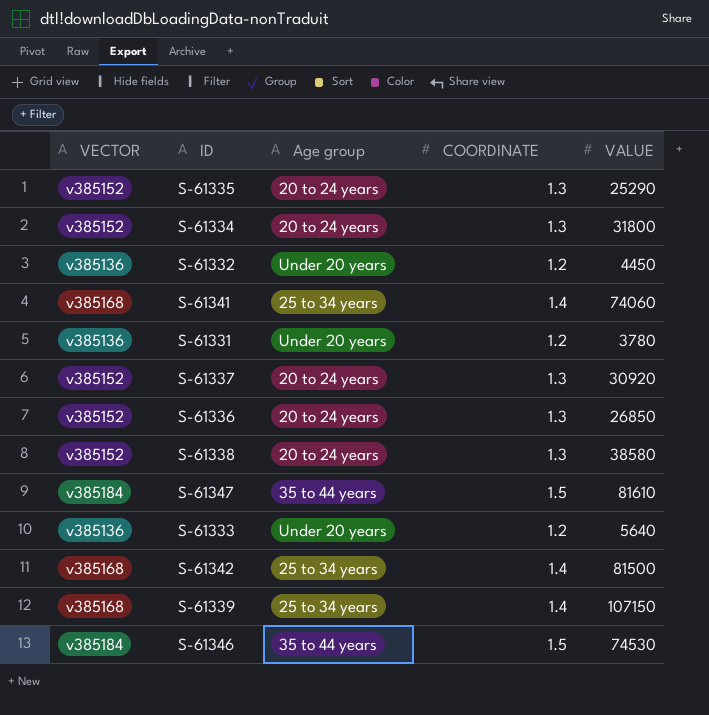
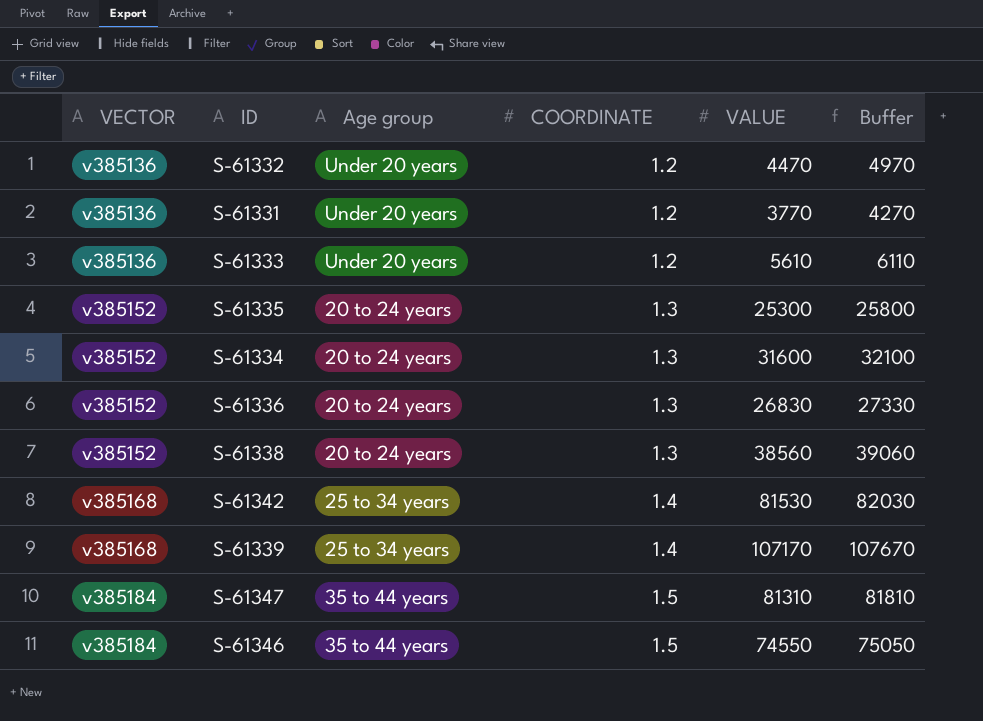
row order: none -> VECTOR ascending
column Buffer | formula: none -> [VALUE] + 500
row S-61341: v385168 | 25 to 34 years | 1.4 | 74060 -> none
row S-61337: v385152 | 20 to 24 years | 1.3 | 30920 -> none
S-61332 | VALUE: 4450 -> 4470
S-61331 | VALUE: 3780 -> 3770
S-61333 | VALUE: 5640 -> 5610
S-61335 | VALUE: 25290 -> 25300
S-61334 | VALUE: 31800 -> 31600
S-61336 | VALUE: 26850 -> 26830
S-61338 | VALUE: 38580 -> 38560
S-61342 | VALUE: 81500 -> 81530
S-61339 | VALUE: 107150 -> 107170
S-61347 | VALUE: 81610 -> 81310
S-61346 | VALUE: 74530 -> 74550

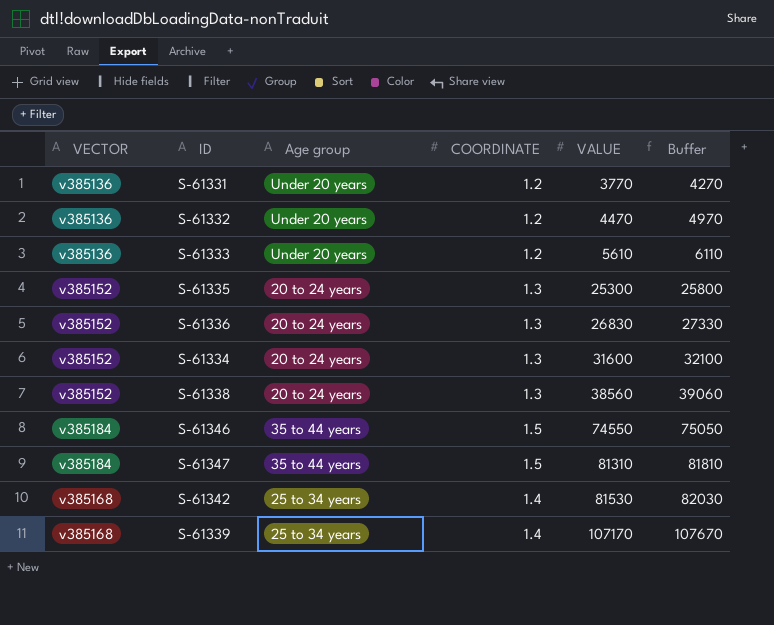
row order: VECTOR ascending -> VALUE ascending

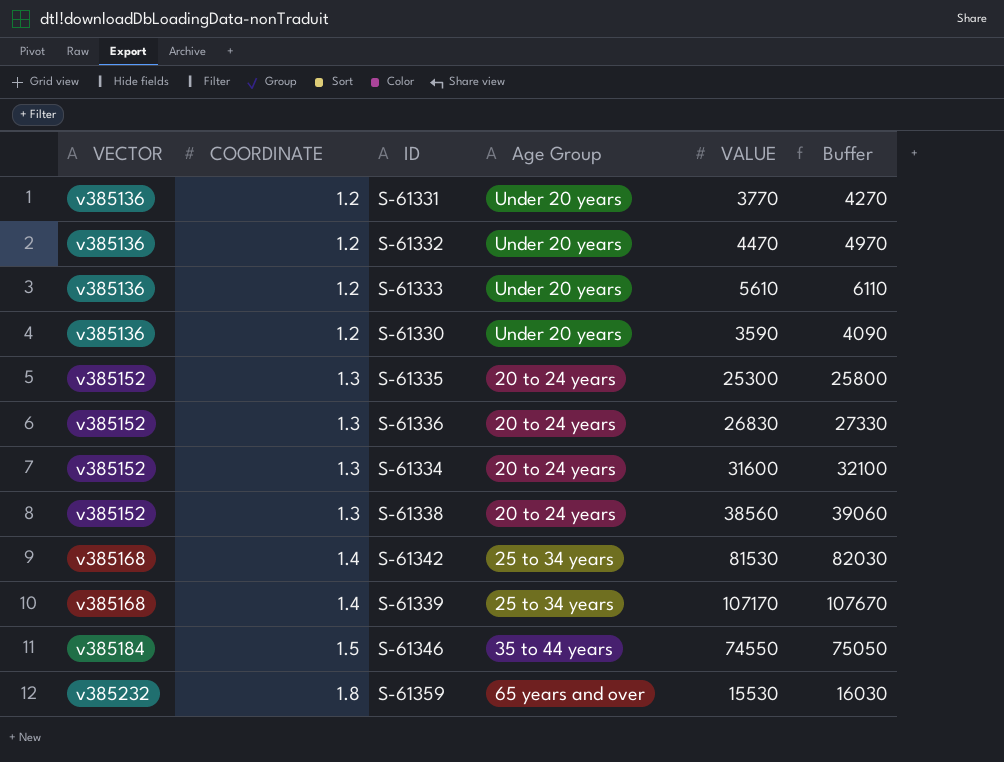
row order: VALUE ascending -> VECTOR ascending
column COORDINATE | position: 4 -> 2
column name: Age group -> Age Group
row S-61347: v385184 | 35 to 44 years | 1.5 | 81310 | 81810 -> none
row S-61330: none -> v385136 | 1.2 | Under 20 years | 3590 | 4090
row S-61359: none -> v385232 | 1.8 | 65 years and over | 15530 | 16030

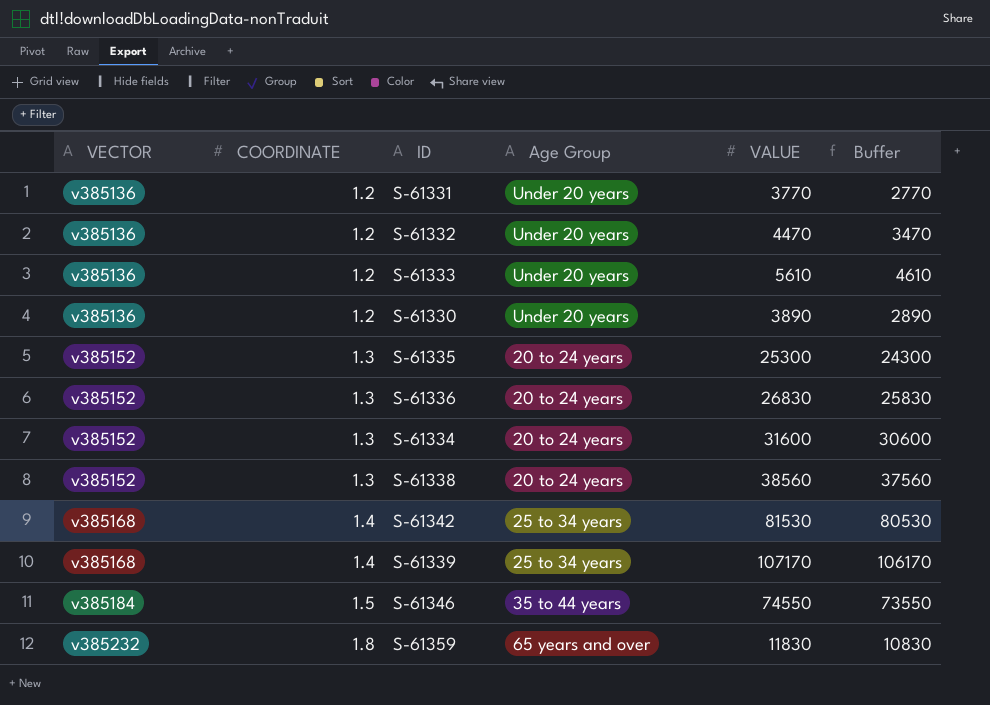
column Buffer | formula: [VALUE] + 500 -> [VALUE] - 1000
S-61330 | VALUE: 3590 -> 3890
S-61359 | VALUE: 15530 -> 11830

